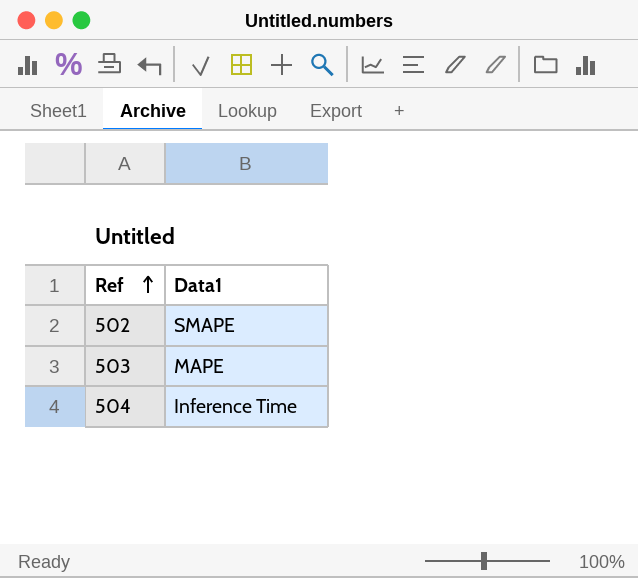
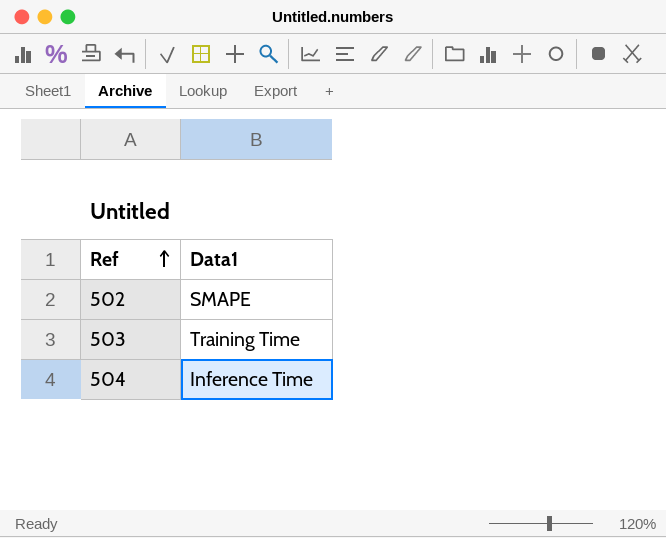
503 | Data1: MAPE -> Training Time

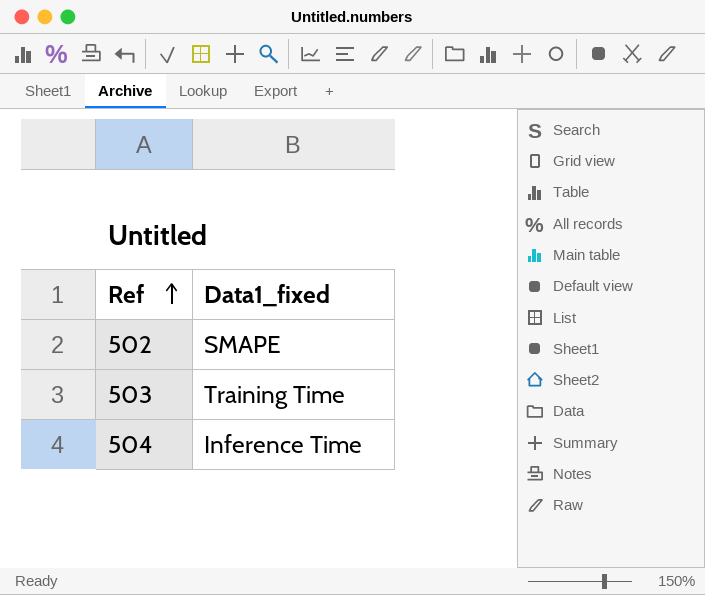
column name: Data1 -> Data1_fixed

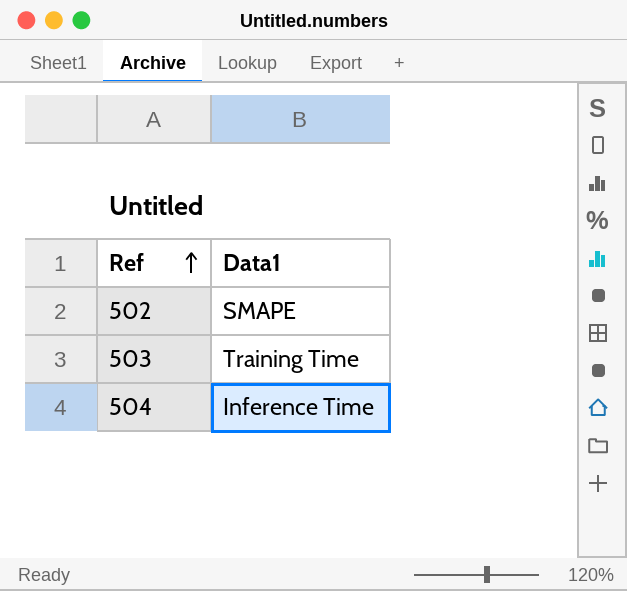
column name: Data1_fixed -> Data1

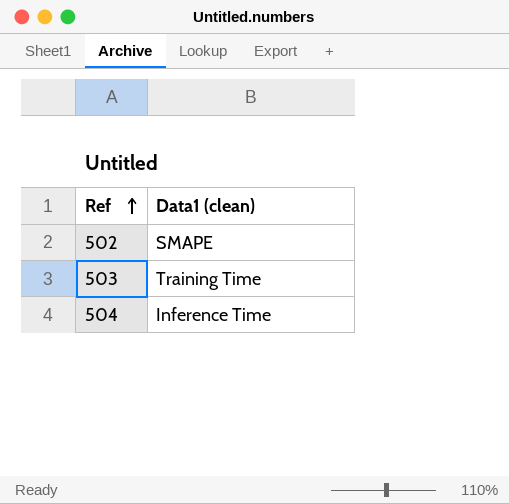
column name: Data1 -> Data1 (clean)

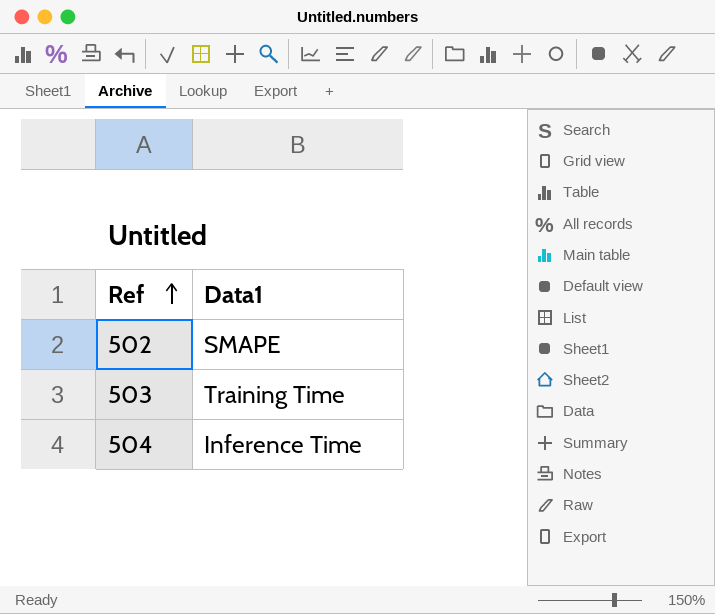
column name: Data1 (clean) -> Data1

